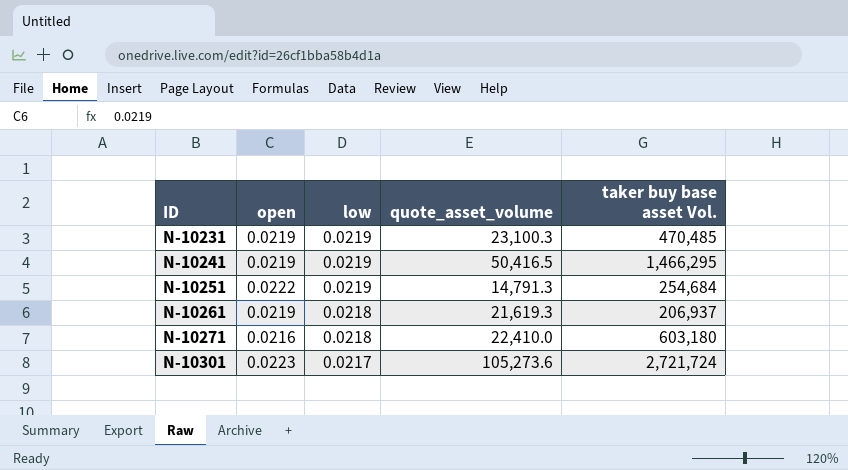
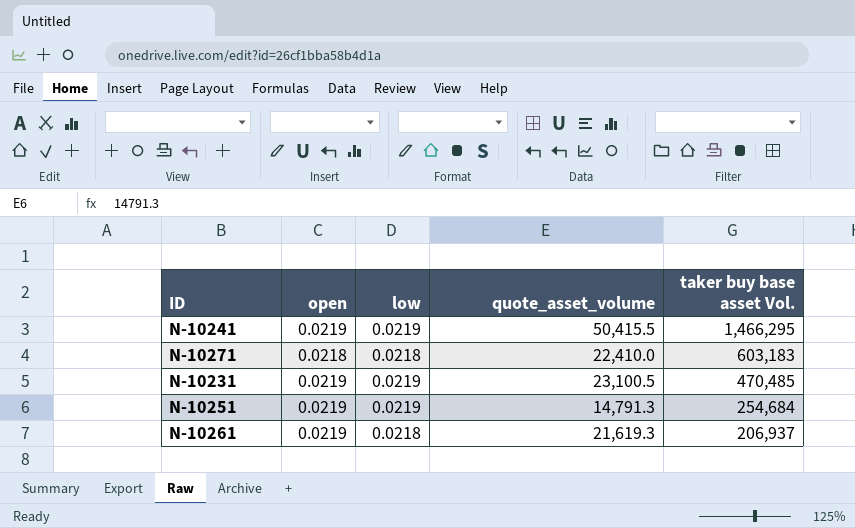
row order: ID ascending -> taker buy base asset Vol. descending
row N-10301: 0.0223 | 0.0217 | 105,273.6 | 2,721,724 -> none
N-10241 | quote_asset_volume: 50,416.5 -> 50,415.5
N-10271 | open: 0.0216 -> 0.0218
N-10271 | taker buy base asset Vol.: 603,180 -> 603,183
N-10231 | quote_asset_volume: 23,100.3 -> 23,100.5
N-10251 | open: 0.0222 -> 0.0219

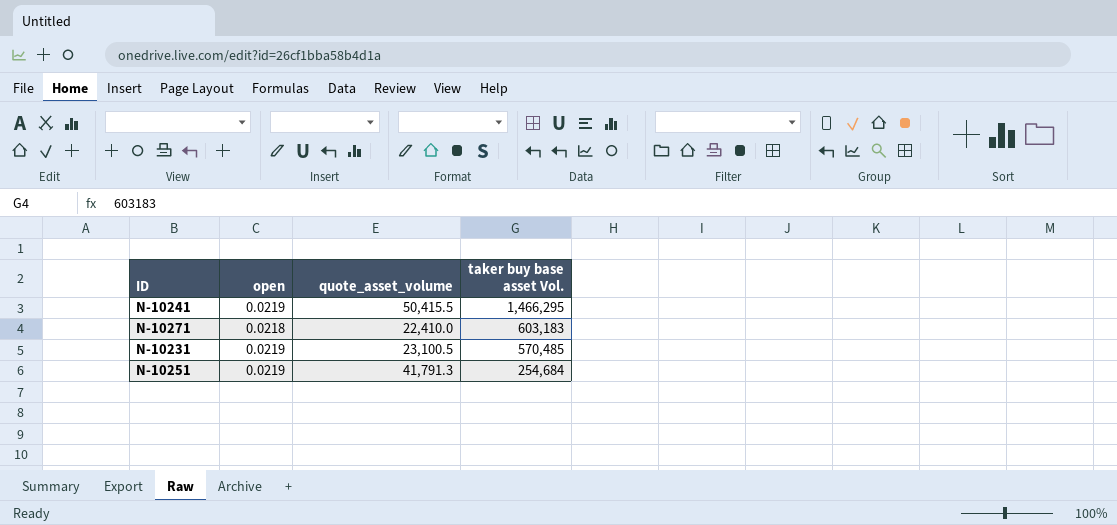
column low | position: 3 -> none
row N-10261: 0.0219 | 0.0218 | 21,619.3 | 206,937 -> none
N-10231 | taker buy base asset Vol.: 470,485 -> 570,485
N-10251 | quote_asset_volume: 14,791.3 -> 41,791.3

